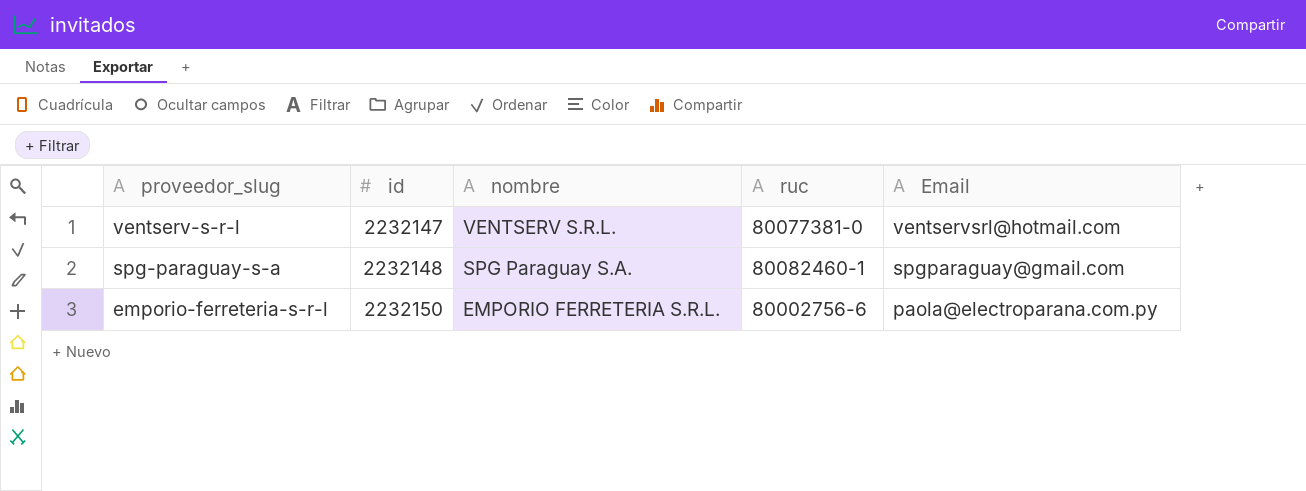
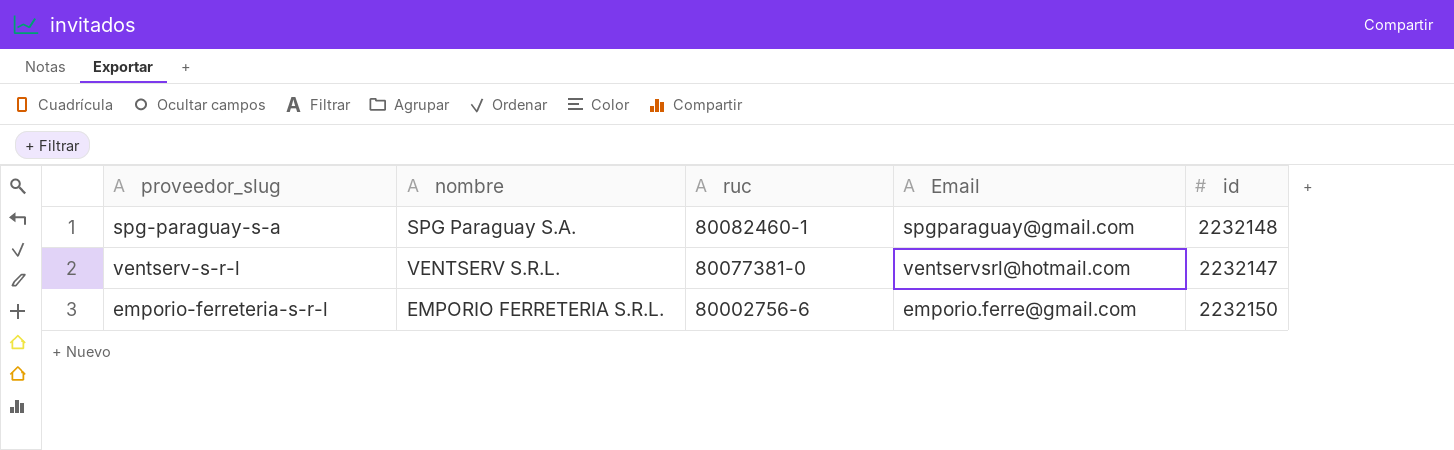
row order: proveedor_slug descending -> ruc descending
column id | position: 2 -> 5
emporio-ferreteria-s-r-l | Email: paola@electroparana.com.py -> emporio.ferre@gmail.com

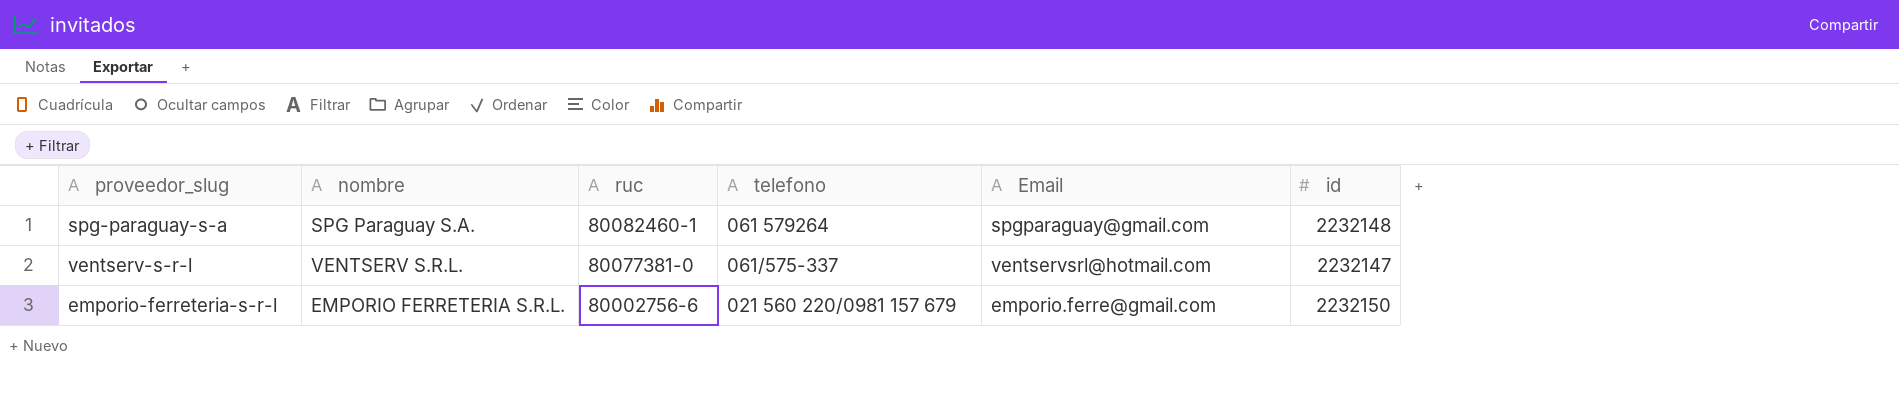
column telefono | position: none -> 4

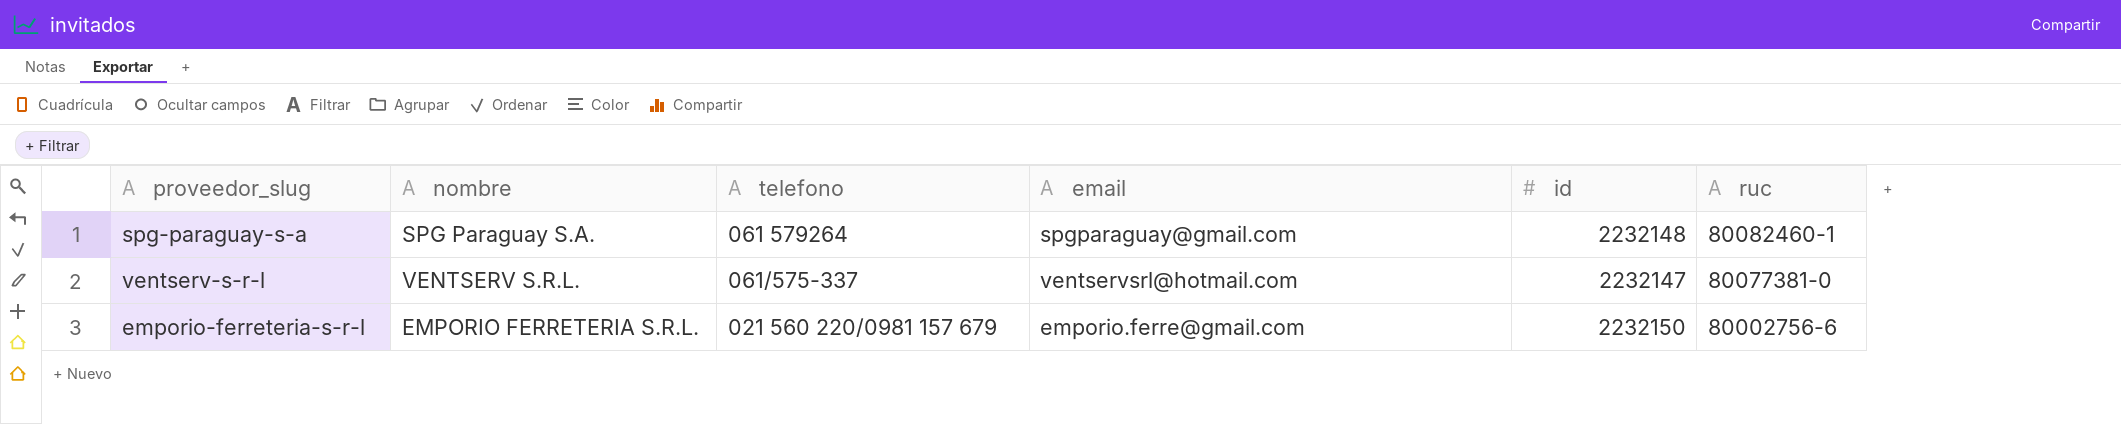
column name: Email -> email
column ruc | position: 3 -> 6

